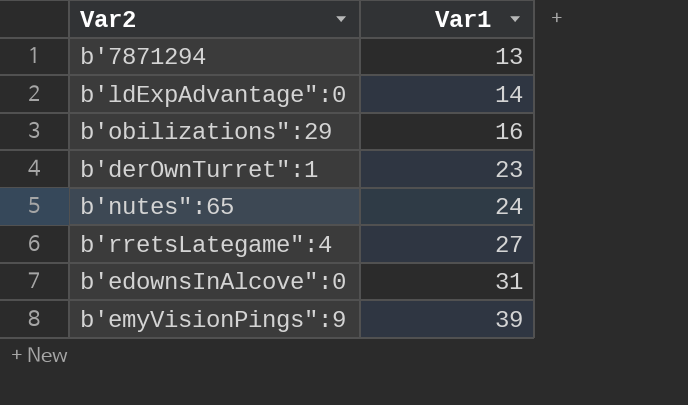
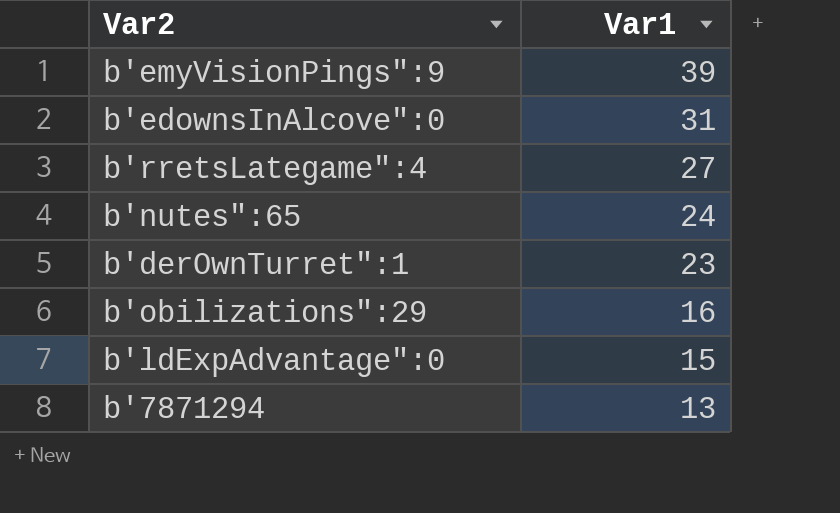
row order: Var1 ascending -> Var1 descending
b'ldExpAdvantage":0 | Var1: 14 -> 15

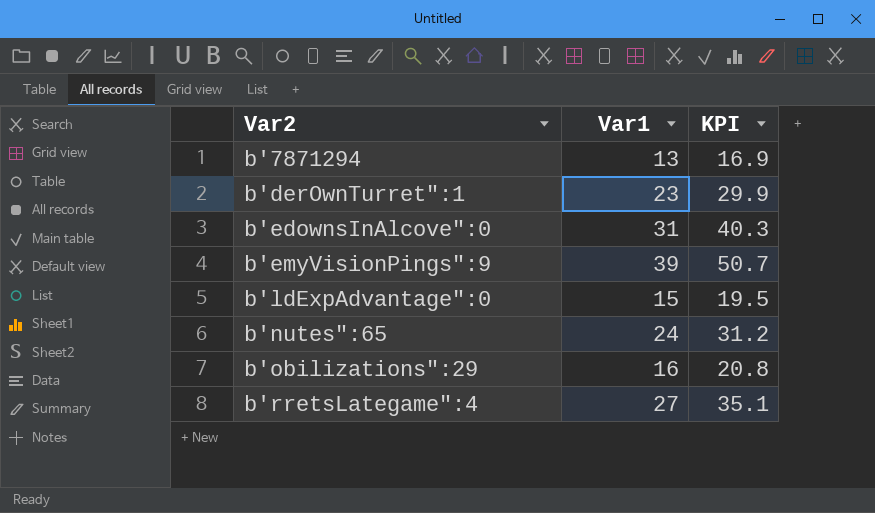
row order: Var1 descending -> Var2 ascending
column KPI | formula: none -> [Var1] * 1.3

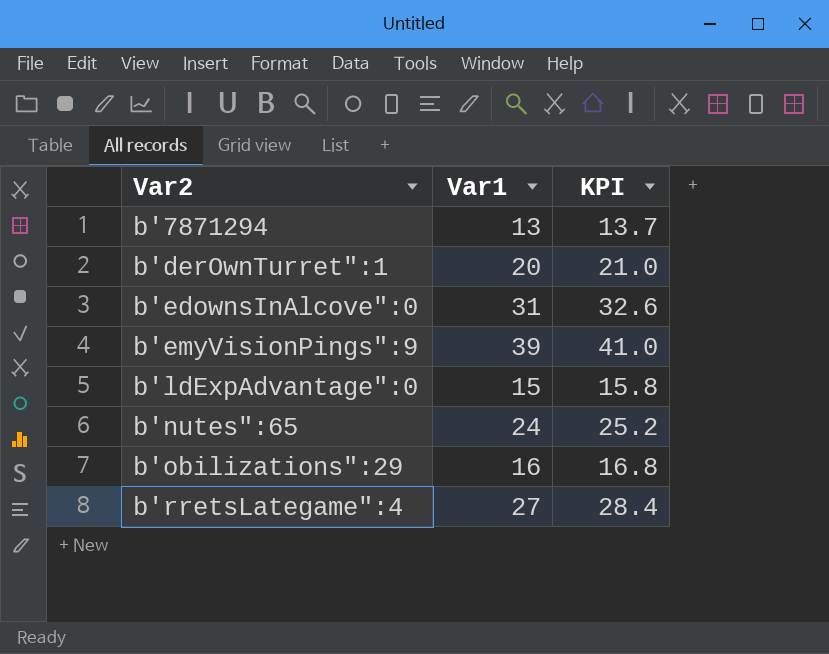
column KPI | formula: [Var1] * 1.3 -> [Var1] * 1.05
b'derOwnTurret":1 | Var1: 23 -> 20

